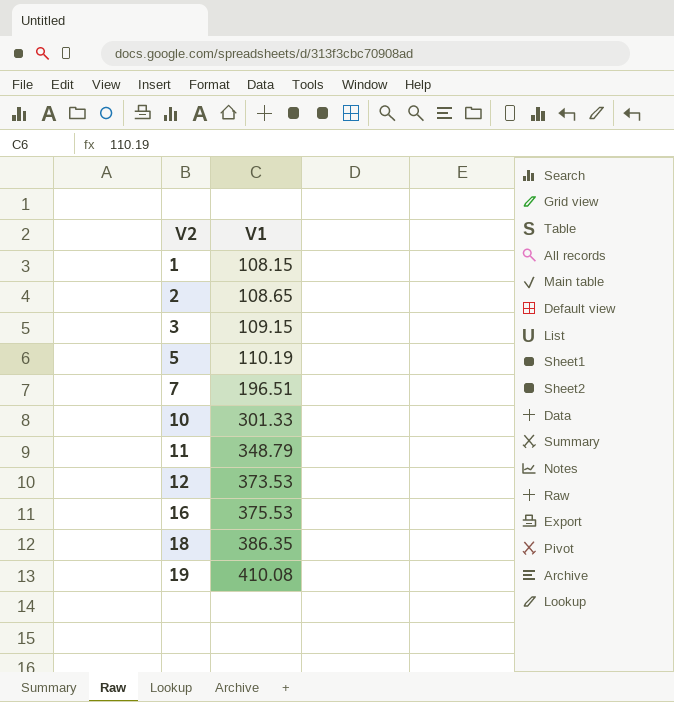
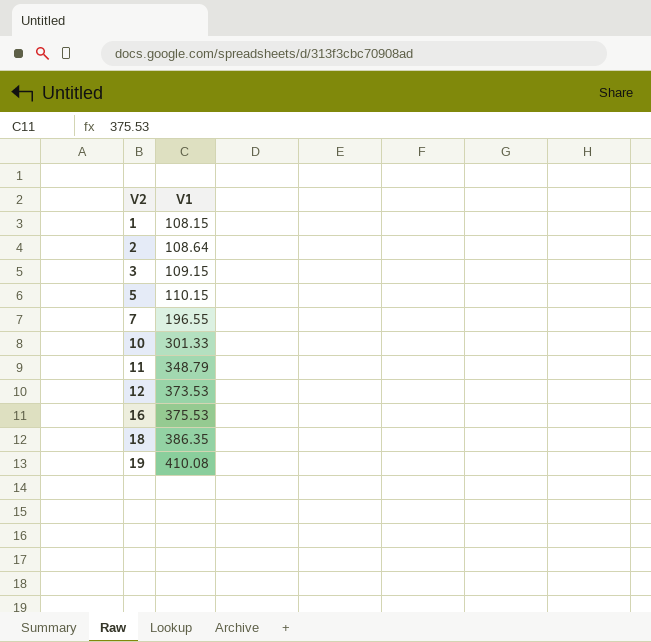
2 | V1: 108.65 -> 108.64
5 | V1: 110.19 -> 110.15
7 | V1: 196.51 -> 196.55

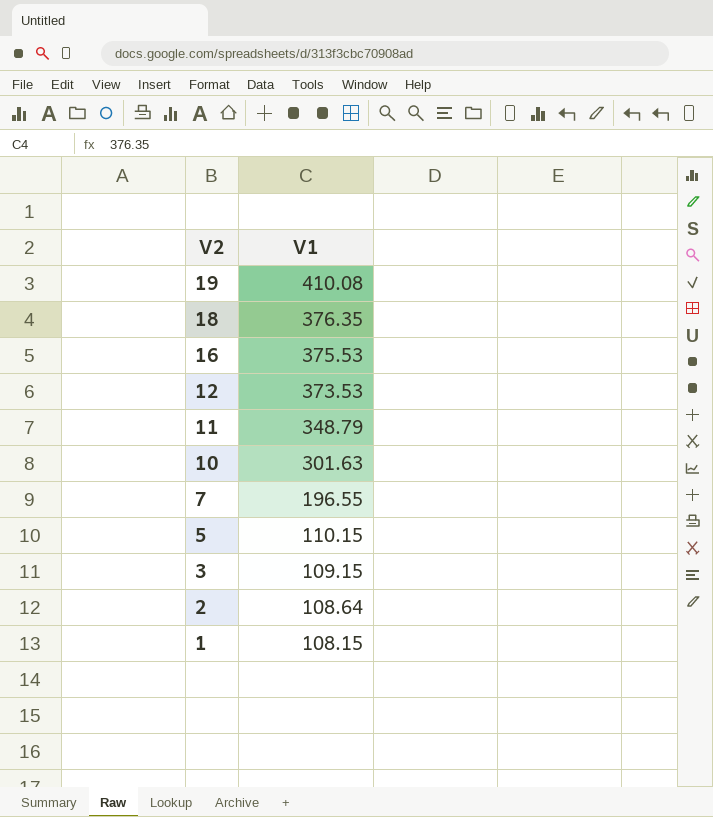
row order: V2 ascending -> V2 descending
18 | V1: 386.35 -> 376.35
10 | V1: 301.33 -> 301.63

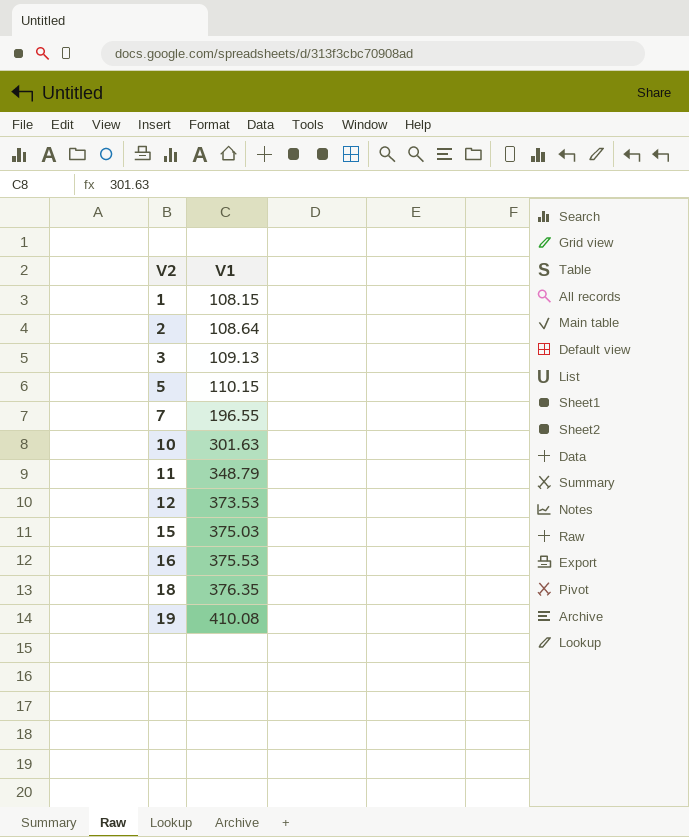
row order: V2 descending -> V2 ascending
3 | V1: 109.15 -> 109.13
row 15: none -> 375.03

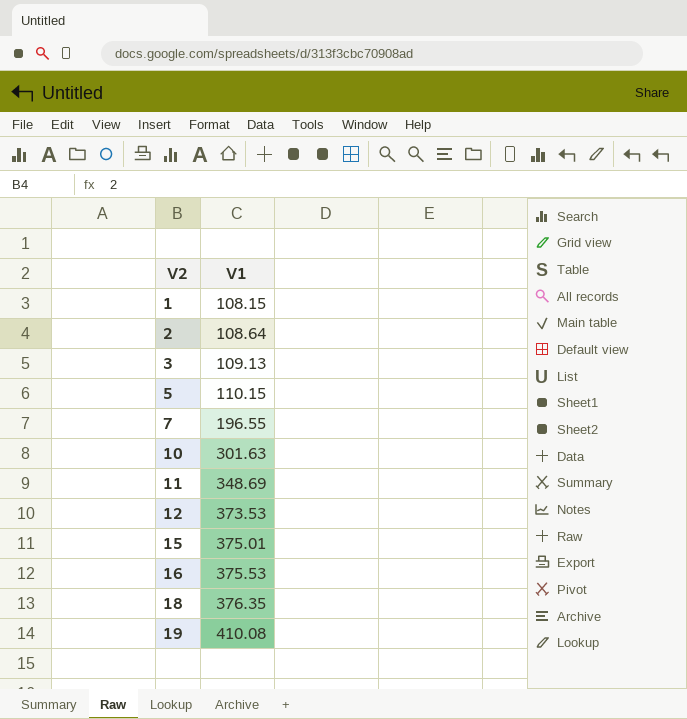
11 | V1: 348.79 -> 348.69
15 | V1: 375.03 -> 375.01

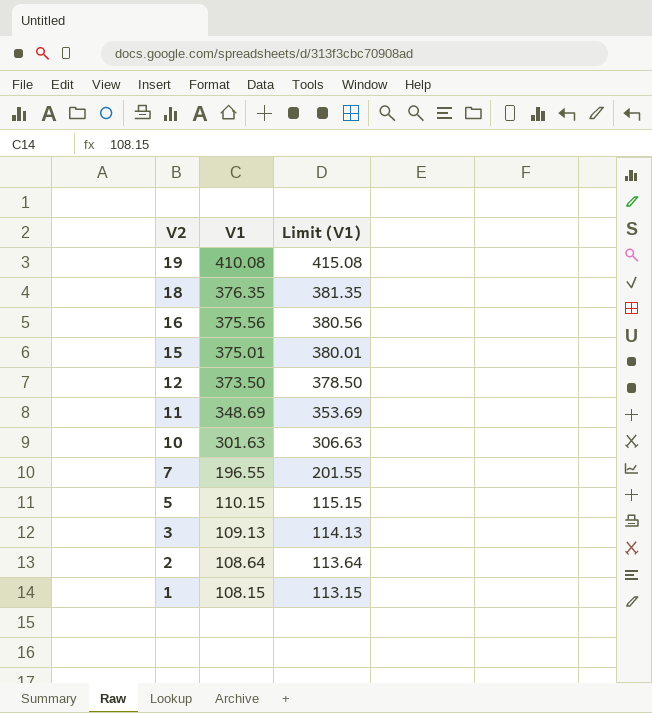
row order: V2 ascending -> V2 descending
column Limit (V1) | formula: none -> [V1] + 5
16 | V1: 375.53 -> 375.56
12 | V1: 373.53 -> 373.50

